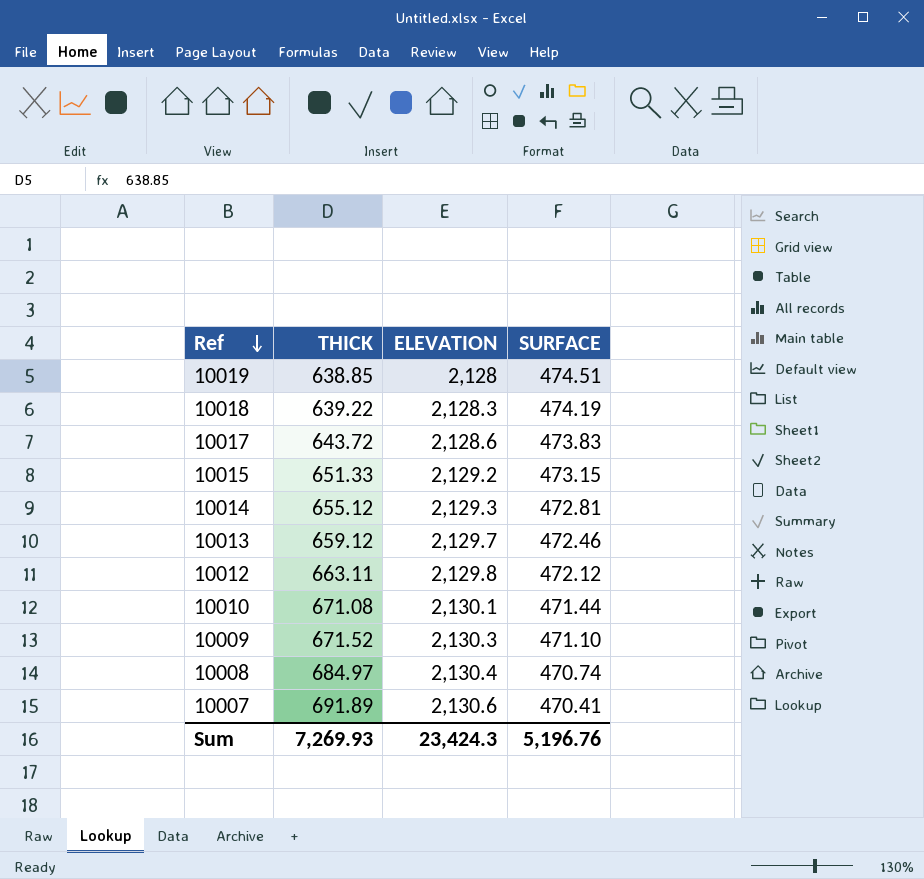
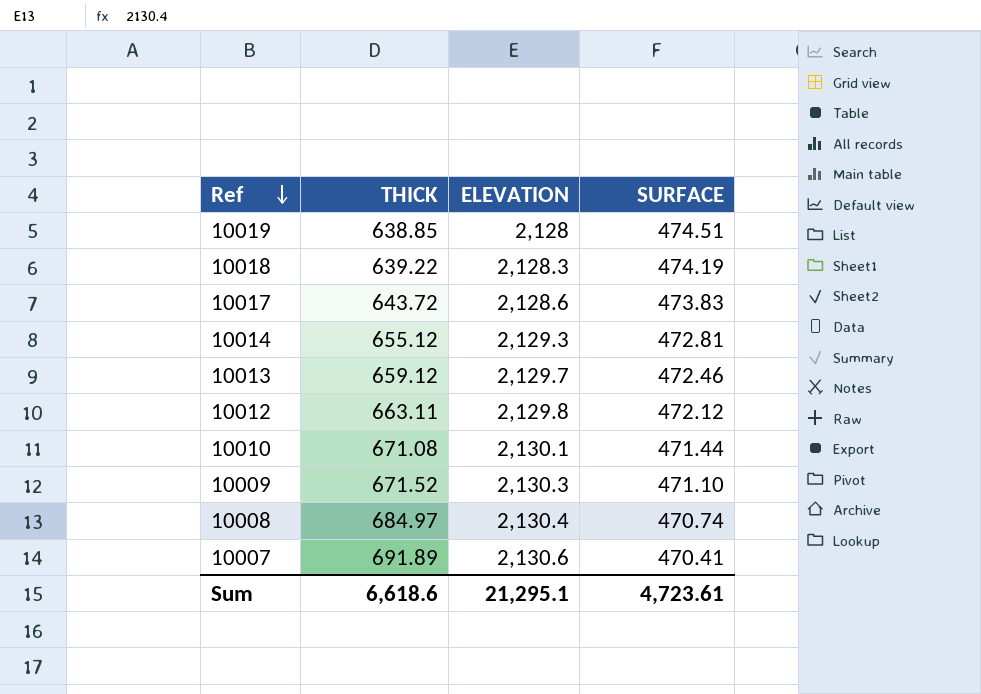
row 10015: 651.33 | 2,129.2 | 473.15 -> none
Sum | THICK: 7,269.93 -> 6,618.6
Sum | ELEVATION: 23,424.3 -> 21,295.1
Sum | SURFACE: 5,196.76 -> 4,723.61

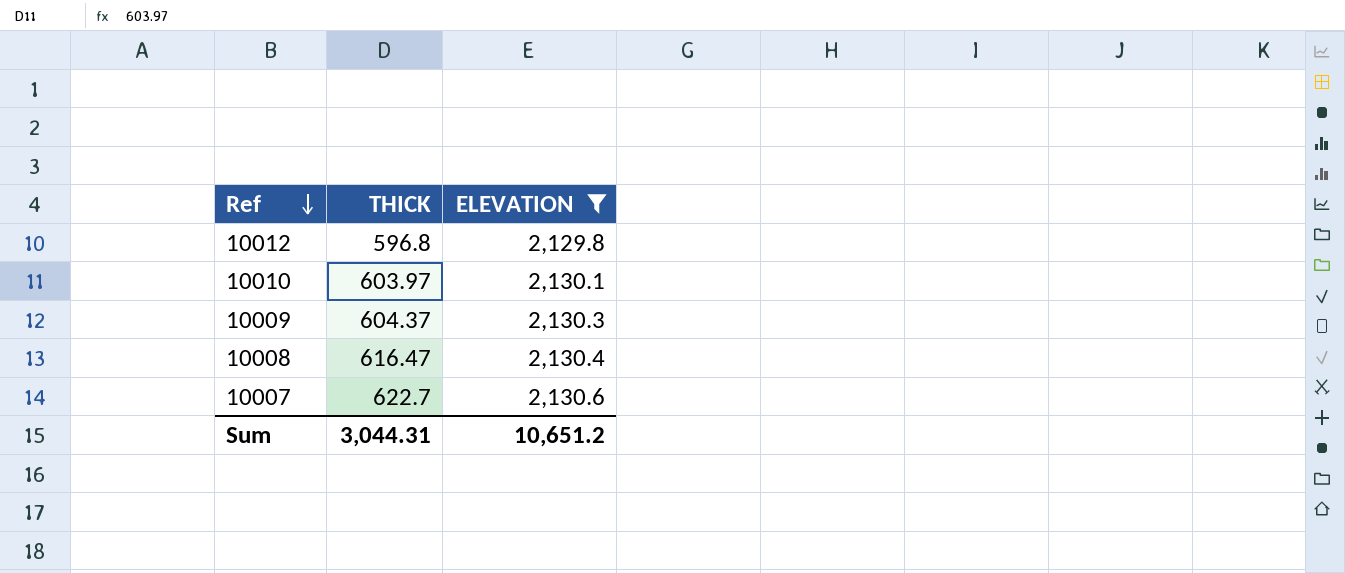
filter: none -> ELEVATION >= 2,129.8
column SURFACE | position: 4 -> none
10012 | THICK: 663.11 -> 596.8
10010 | THICK: 671.08 -> 603.97
10009 | THICK: 671.52 -> 604.37
10008 | THICK: 684.97 -> 616.47
10007 | THICK: 691.89 -> 622.7
Sum | THICK: 6,618.6 -> 3,044.31
Sum | ELEVATION: 21,295.1 -> 10,651.2

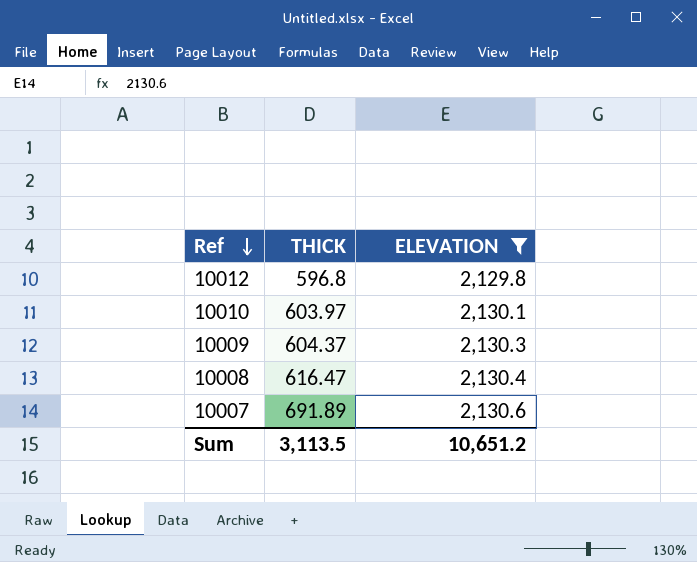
10007 | THICK: 622.7 -> 691.89
Sum | THICK: 3,044.31 -> 3,113.5

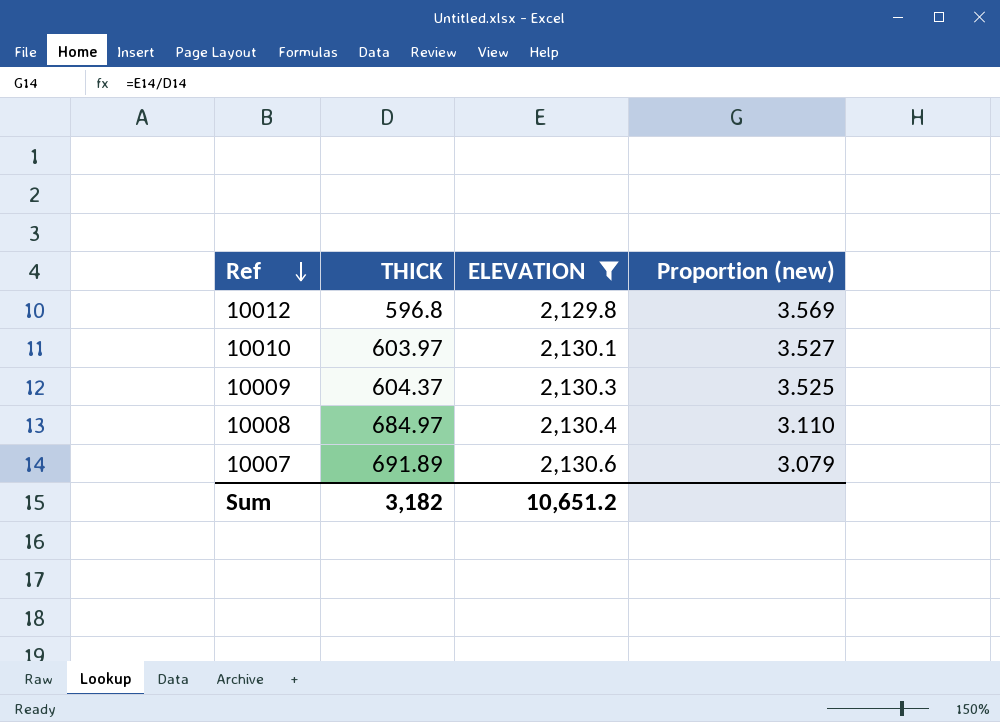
column Proportion (new) | formula: none -> [ELEVATION] / [THICK]
10008 | THICK: 616.47 -> 684.97
Sum | THICK: 3,113.5 -> 3,182

